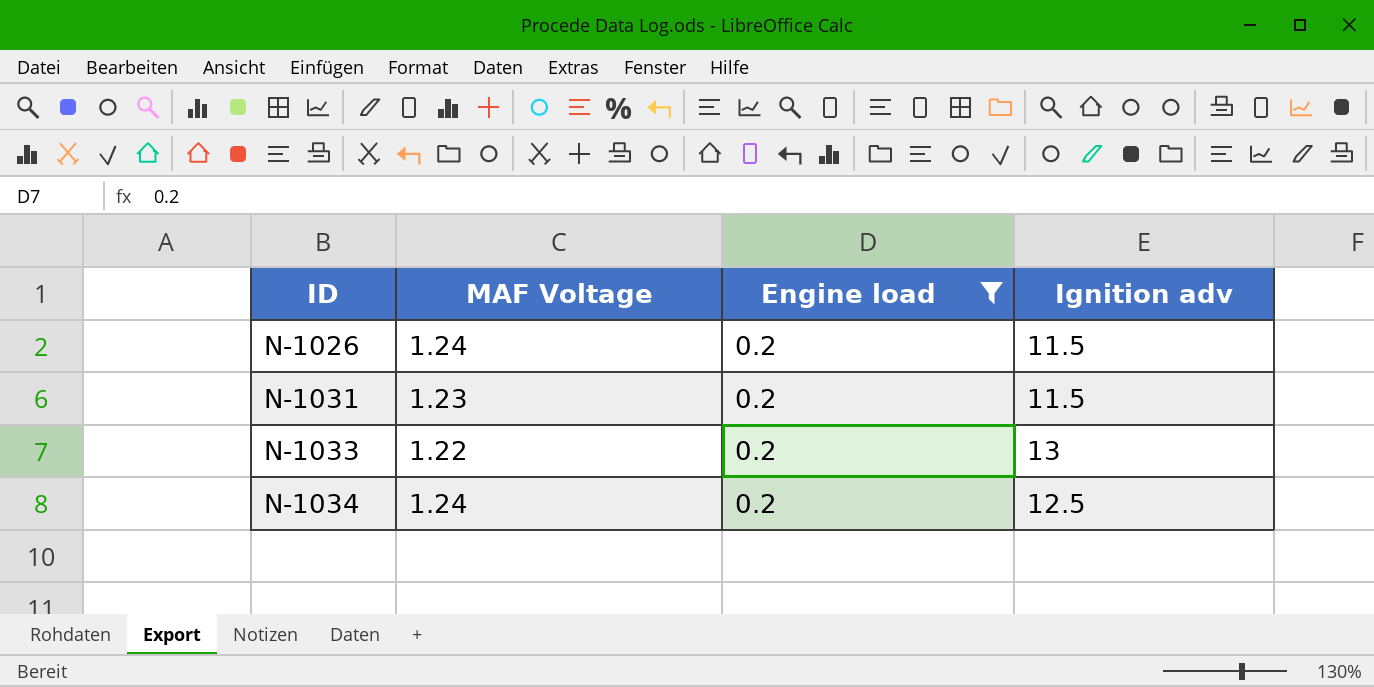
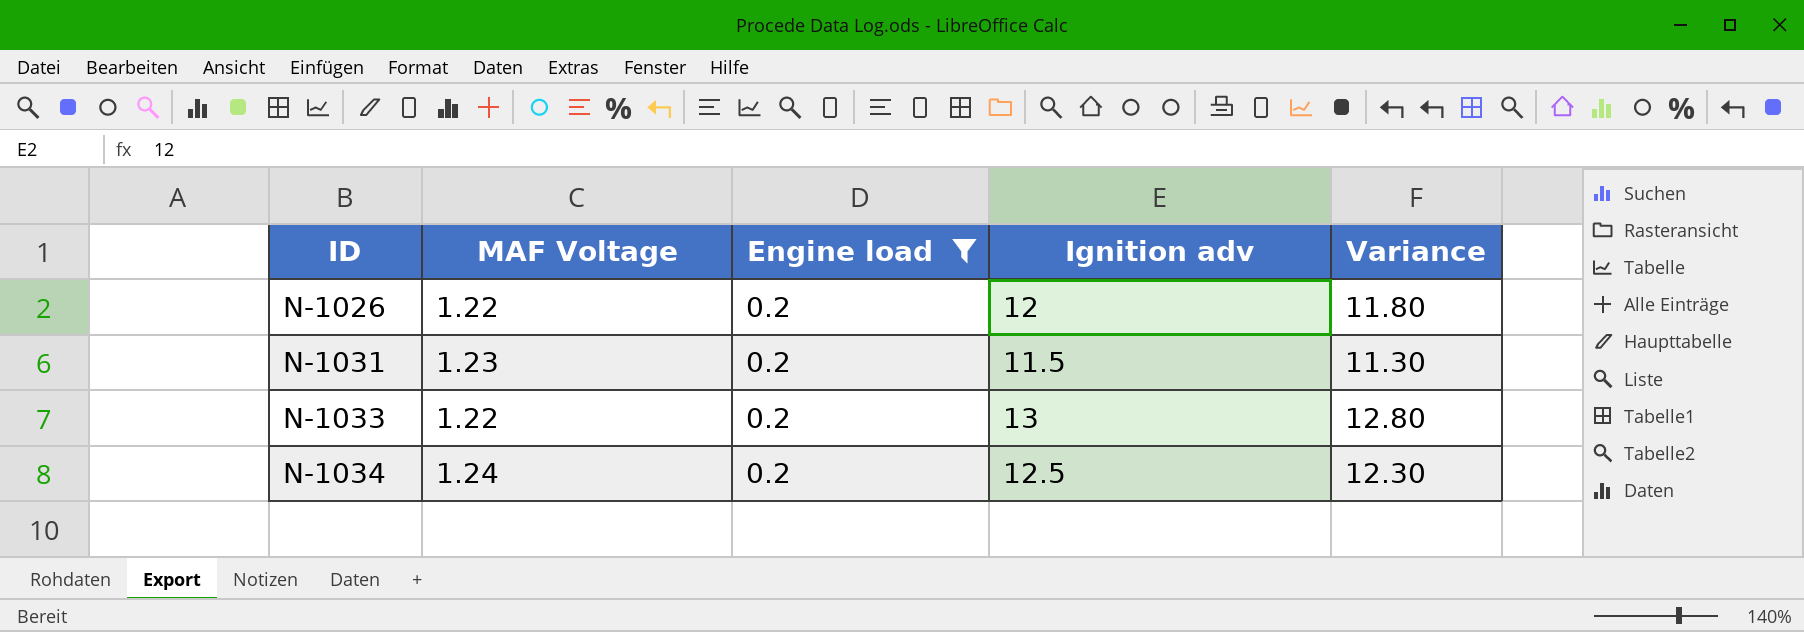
column Variance | formula: none -> [Ignition adv] - [Engine load]
N-1026 | MAF Voltage: 1.24 -> 1.22
N-1026 | Ignition adv: 11.5 -> 12

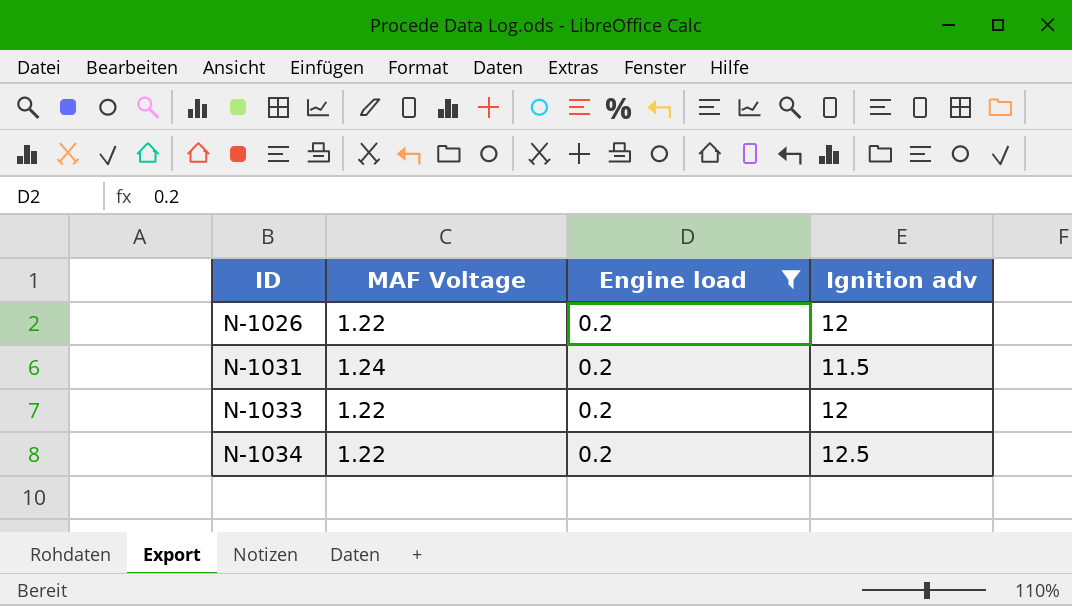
column Variance | formula: [Ignition adv] - [Engine load] -> none
N-1031 | MAF Voltage: 1.23 -> 1.24
N-1033 | Ignition adv: 13 -> 12
N-1034 | MAF Voltage: 1.24 -> 1.22

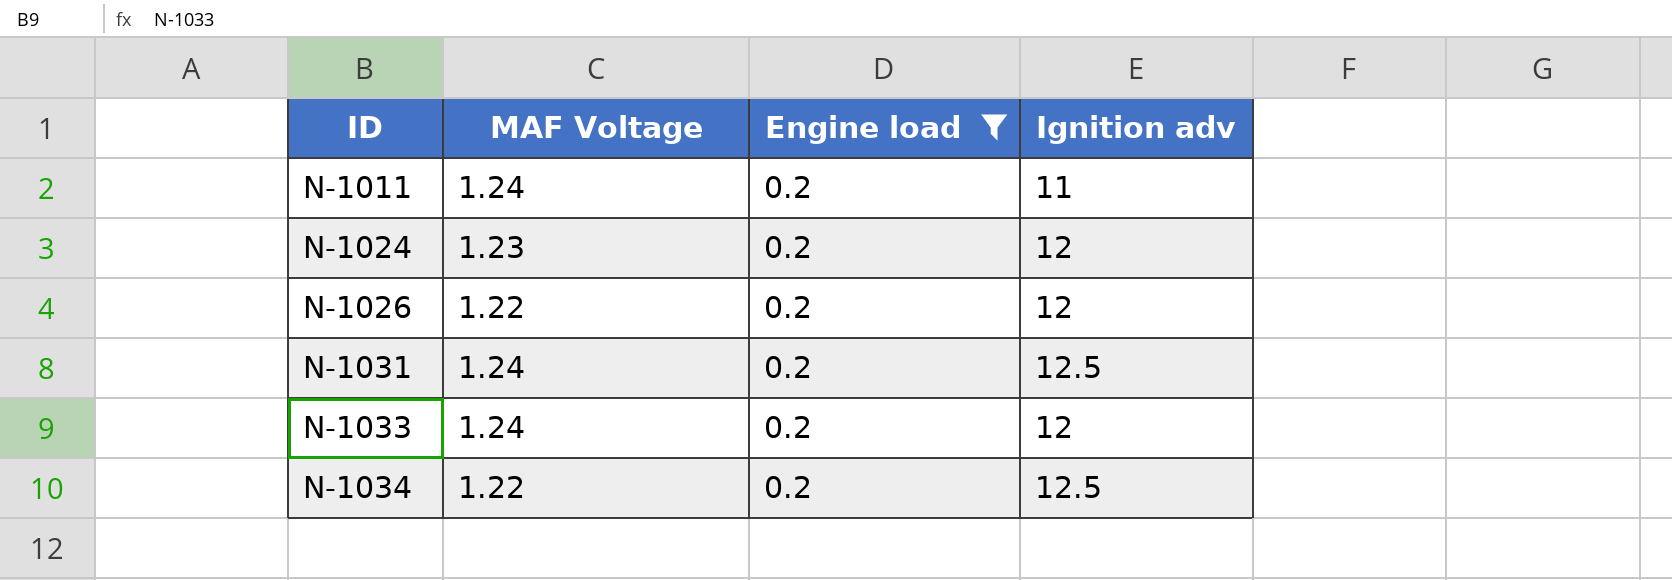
row N-1011: none -> 1.24 | 0.2 | 11
row N-1024: none -> 1.23 | 0.2 | 12
N-1031 | Ignition adv: 11.5 -> 12.5
N-1033 | MAF Voltage: 1.22 -> 1.24

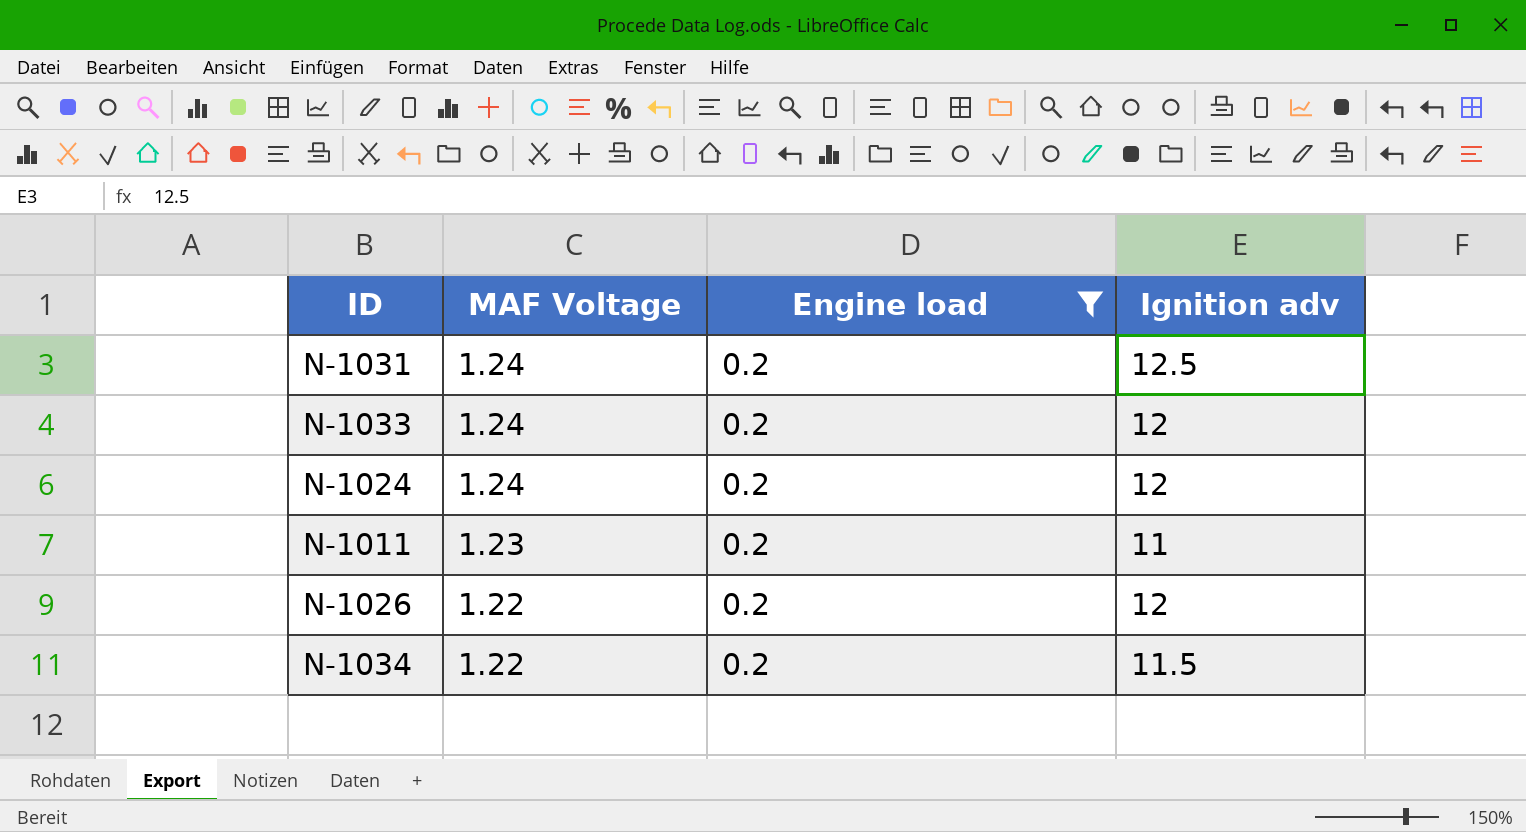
row order: ID ascending -> MAF Voltage descending
N-1024 | MAF Voltage: 1.23 -> 1.24
N-1011 | MAF Voltage: 1.24 -> 1.23
N-1034 | Ignition adv: 12.5 -> 11.5

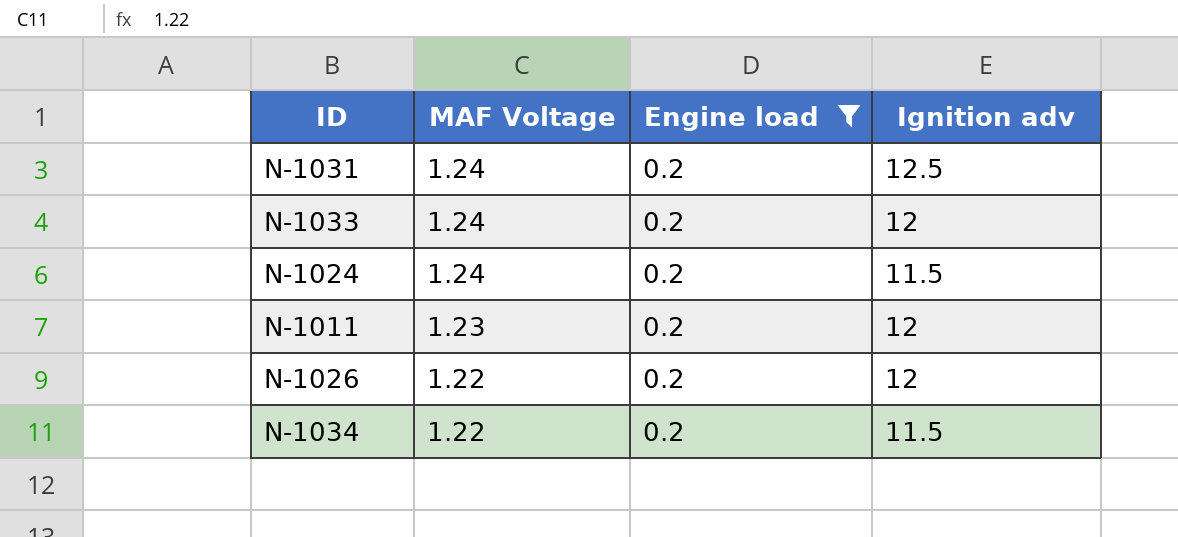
N-1024 | Ignition adv: 12 -> 11.5
N-1011 | Ignition adv: 11 -> 12

